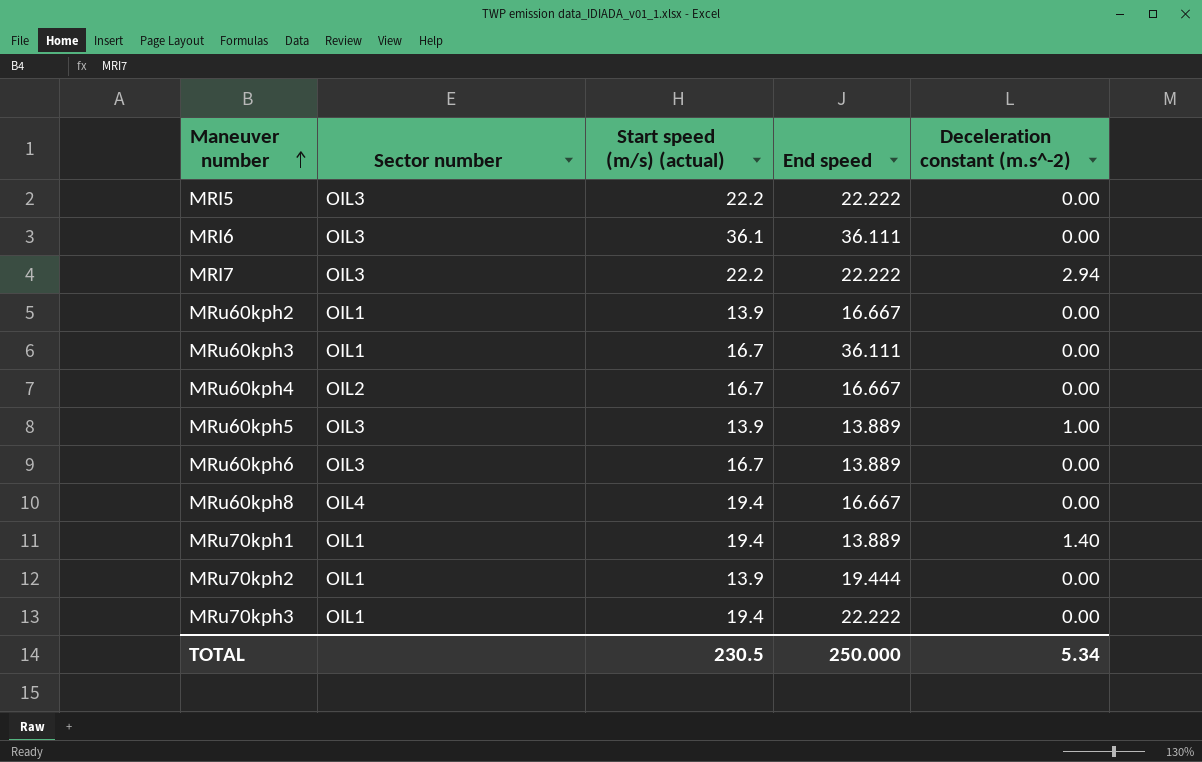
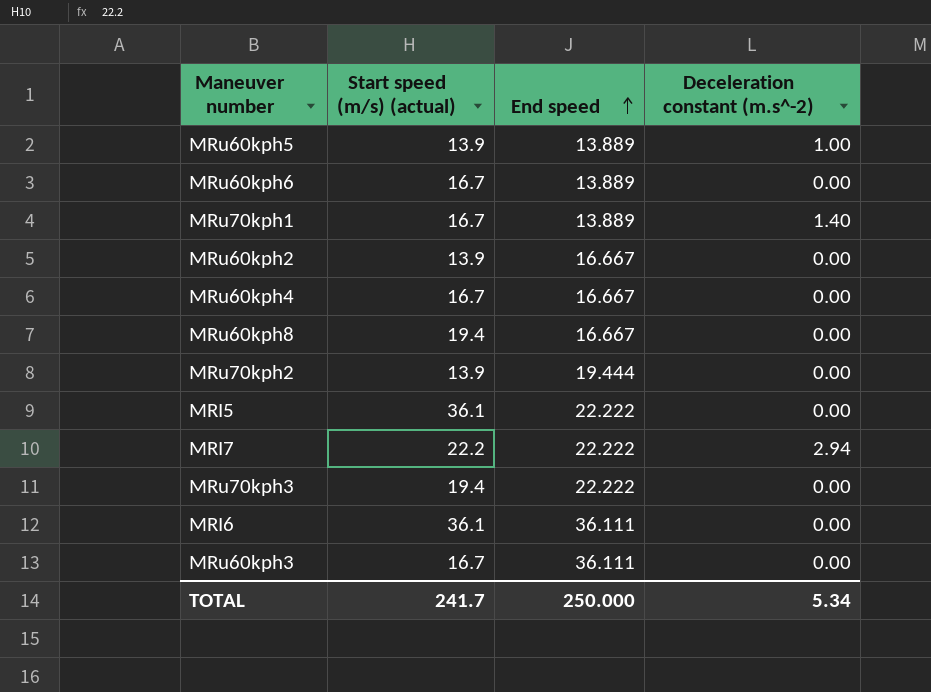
row order: Maneuver number ascending -> End speed ascending
column Sector number | position: 2 -> none
MRu70kph1 | Start speed (m/s) (actual): 19.4 -> 16.7
MRI5 | Start speed (m/s) (actual): 22.2 -> 36.1
TOTAL | Start speed (m/s) (actual): 230.5 -> 241.7

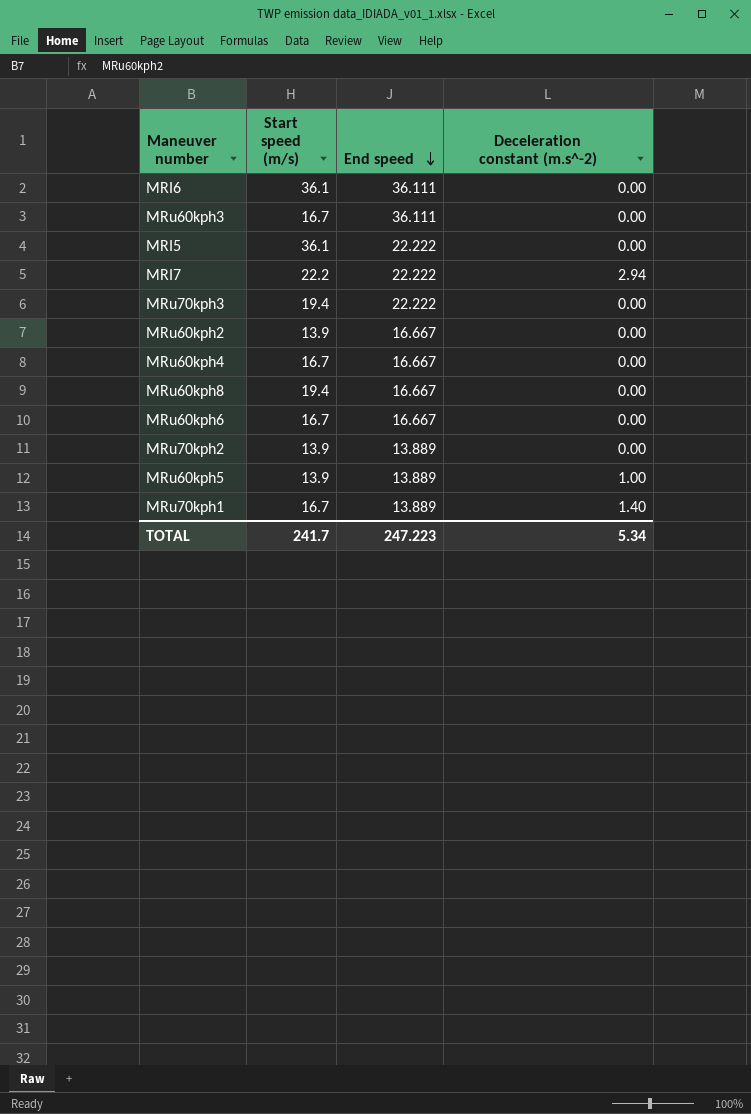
row order: End speed ascending -> End speed descending
column name: Start speed (m/s) (actual) -> Start speed (m/s)
MRu60kph6 | End speed: 13.889 -> 16.667
MRu70kph2 | End speed: 19.444 -> 13.889
TOTAL | End speed: 250.000 -> 247.223

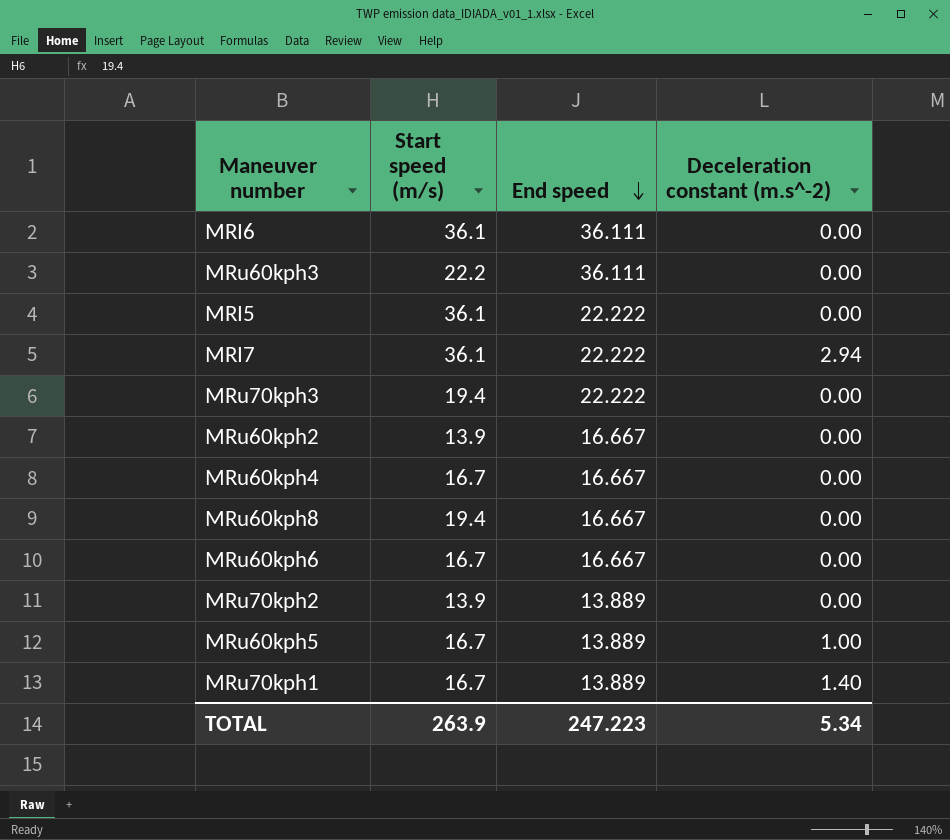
MRu60kph3 | Start speed (m/s): 16.7 -> 22.2
MRI7 | Start speed (m/s): 22.2 -> 36.1
MRu60kph5 | Start speed (m/s): 13.9 -> 16.7
TOTAL | Start speed (m/s): 241.7 -> 263.9

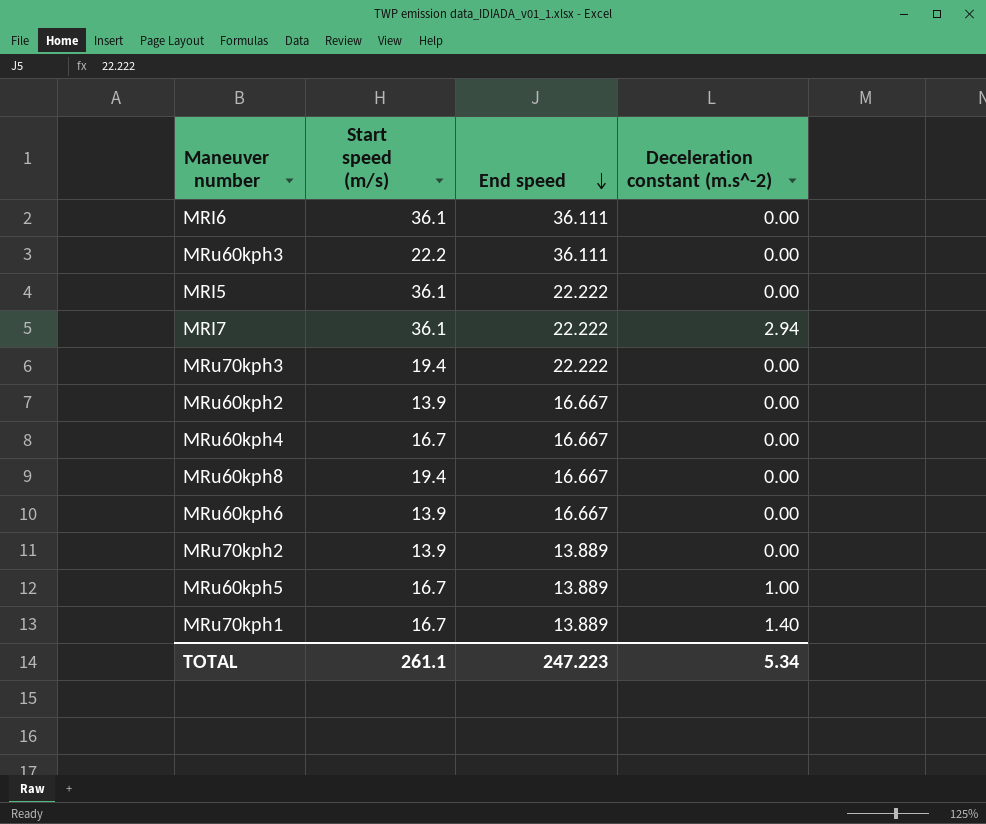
MRu60kph6 | Start speed (m/s): 16.7 -> 13.9
TOTAL | Start speed (m/s): 263.9 -> 261.1

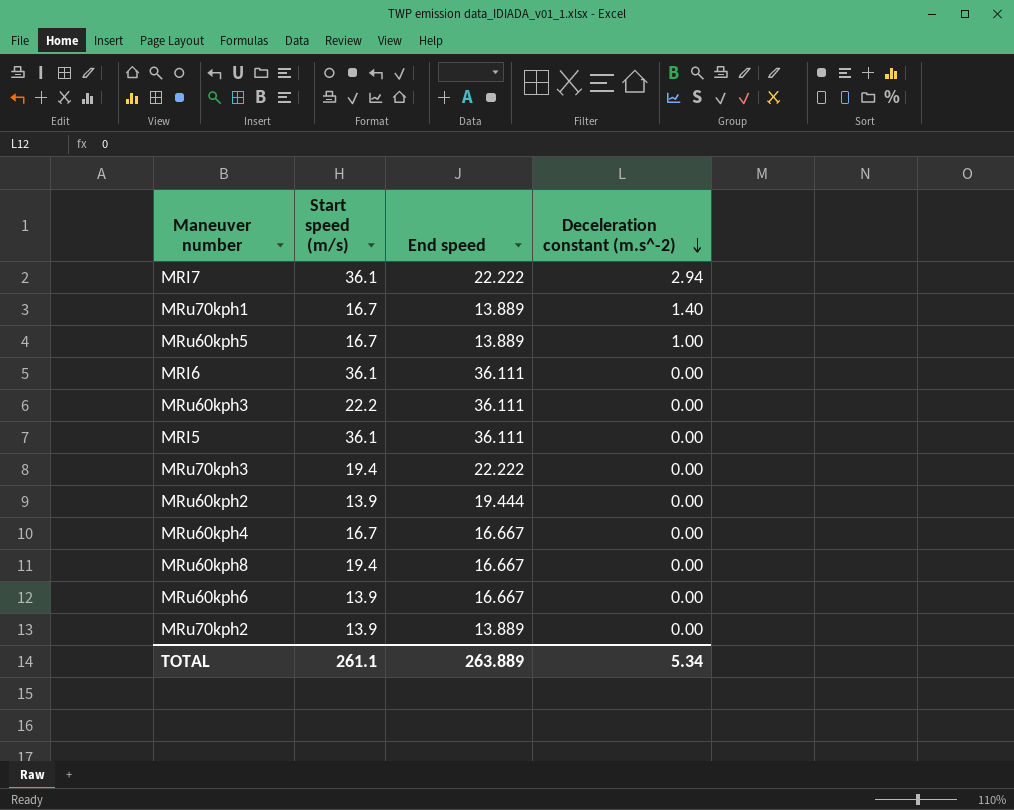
row order: End speed descending -> Deceleration constant (m.s^-2) descending
MRI5 | End speed: 22.222 -> 36.111
MRu60kph2 | End speed: 16.667 -> 19.444
TOTAL | End speed: 247.223 -> 263.889

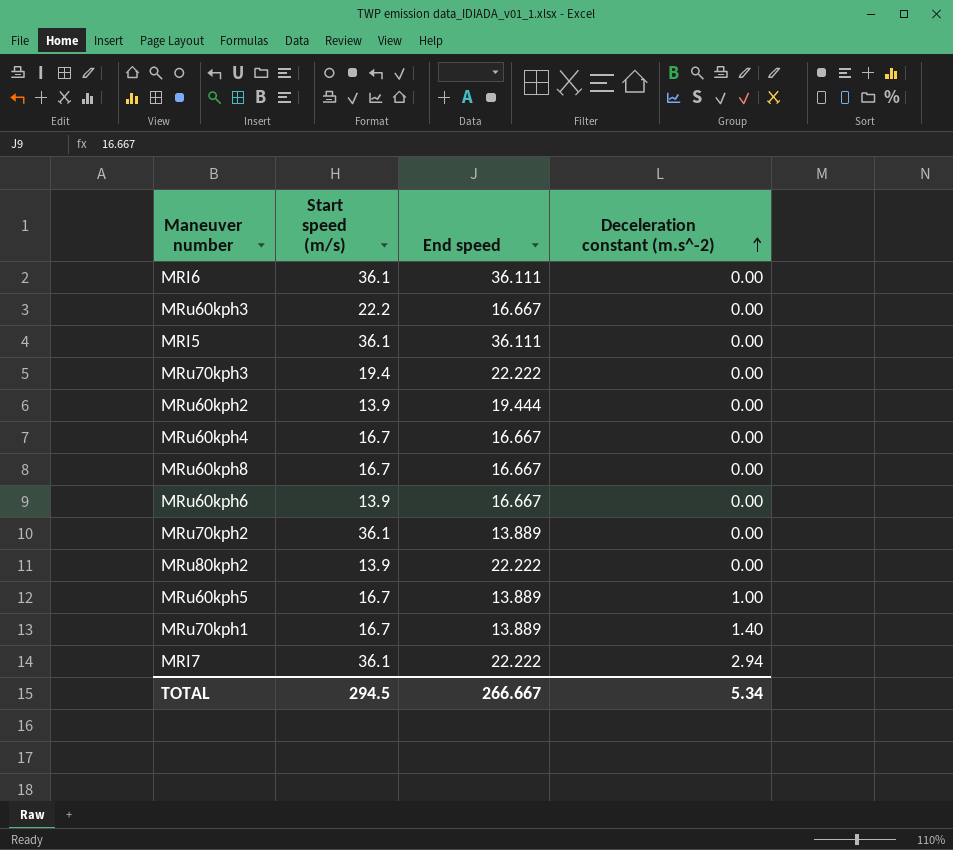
row order: Deceleration constant (m.s^-2) descending -> Deceleration constant (m.s^-2) ascending
MRu60kph3 | End speed: 36.111 -> 16.667
MRu60kph8 | Start speed (m/s): 19.4 -> 16.7
MRu70kph2 | Start speed (m/s): 13.9 -> 36.1
row MRu80kph2: none -> 13.9 | 22.222 | 0.00
TOTAL | Start speed (m/s): 261.1 -> 294.5
TOTAL | End speed: 263.889 -> 266.667

